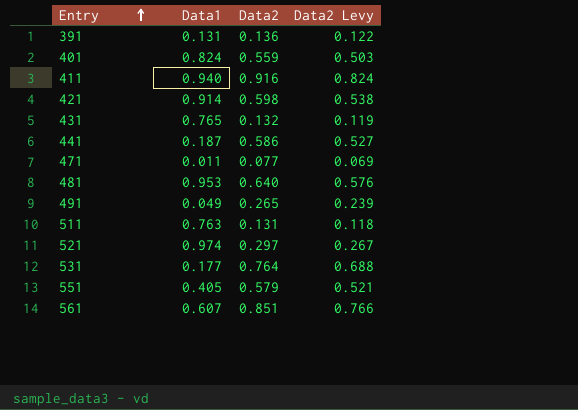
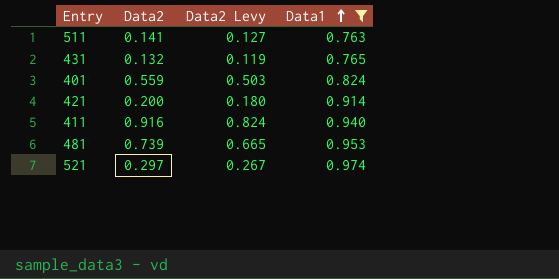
filter: none -> Data1 >= 0.763
row order: Entry ascending -> Data1 ascending
column Data1 | position: 2 -> 4
511 | Data2: 0.131 -> 0.141
511 | Data2 Levy: 0.118 -> 0.127
421 | Data2: 0.598 -> 0.200
421 | Data2 Levy: 0.538 -> 0.180
481 | Data2: 0.640 -> 0.739
481 | Data2 Levy: 0.576 -> 0.665

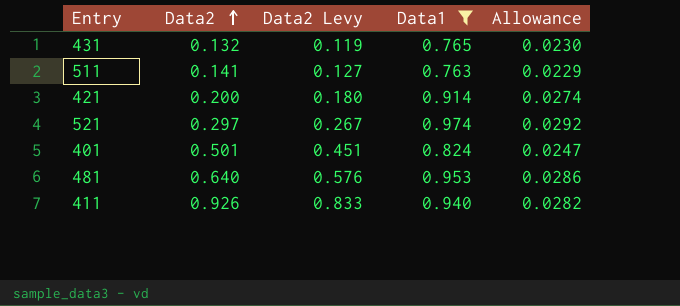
row order: Data1 ascending -> Data2 ascending
column Allowance | formula: none -> [Data1] * 0.03
401 | Data2: 0.559 -> 0.501
401 | Data2 Levy: 0.503 -> 0.451
481 | Data2: 0.739 -> 0.640
481 | Data2 Levy: 0.665 -> 0.576
411 | Data2: 0.916 -> 0.926
411 | Data2 Levy: 0.824 -> 0.833

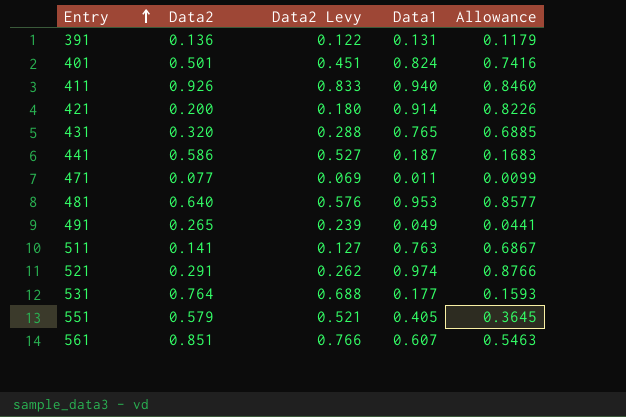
filter: Data1 >= 0.763 -> none
row order: Data2 ascending -> Entry ascending
column Allowance | formula: [Data1] * 0.03 -> [Data1] * 0.9
431 | Data2: 0.132 -> 0.320
431 | Data2 Levy: 0.119 -> 0.288
521 | Data2: 0.297 -> 0.291
521 | Data2 Levy: 0.267 -> 0.262

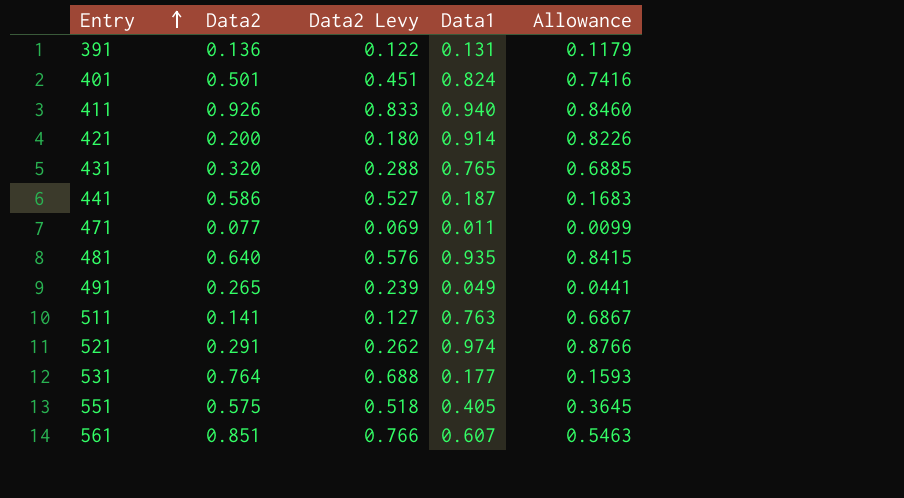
481 | Data1: 0.953 -> 0.935
481 | Allowance: 0.8577 -> 0.8415
551 | Data2: 0.579 -> 0.575
551 | Data2 Levy: 0.521 -> 0.518

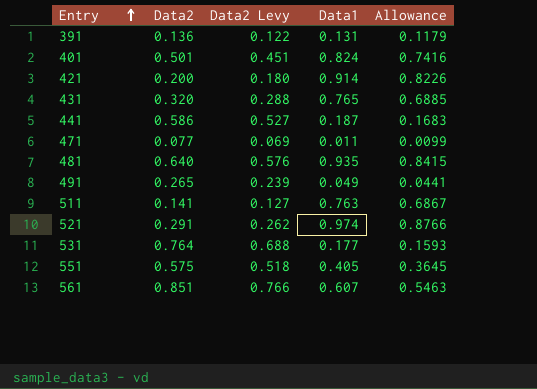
row 411: 0.926 | 0.833 | 0.940 | 0.8460 -> none

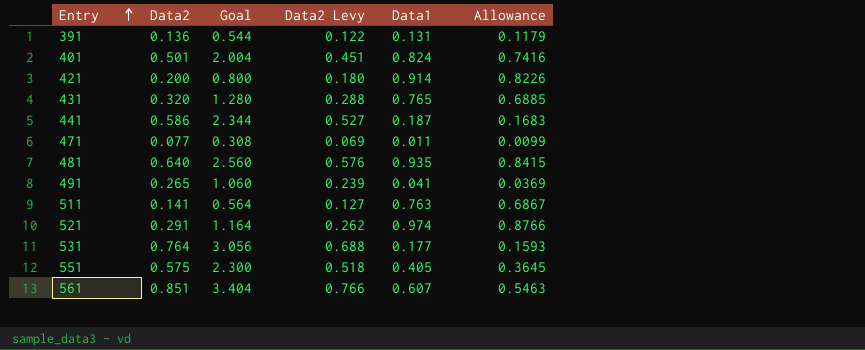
column Goal | formula: none -> [Data2] * 4
491 | Data1: 0.049 -> 0.041
491 | Allowance: 0.0441 -> 0.0369

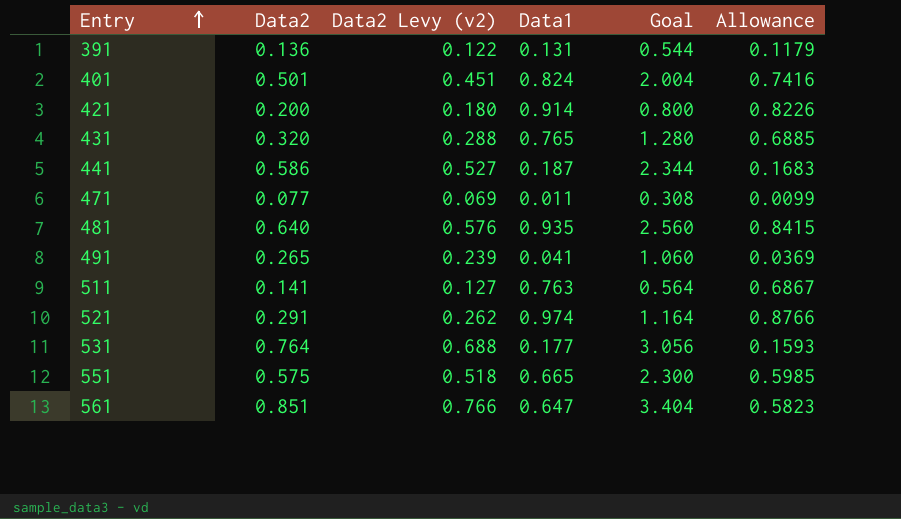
column name: Data2 Levy -> Data2 Levy (v2)
column Goal | position: 3 -> 5
551 | Data1: 0.405 -> 0.665
551 | Allowance: 0.3645 -> 0.5985
561 | Data1: 0.607 -> 0.647
561 | Allowance: 0.5463 -> 0.5823

